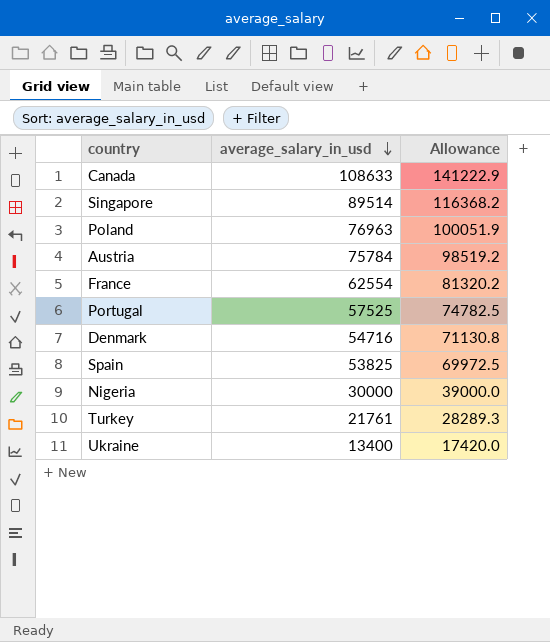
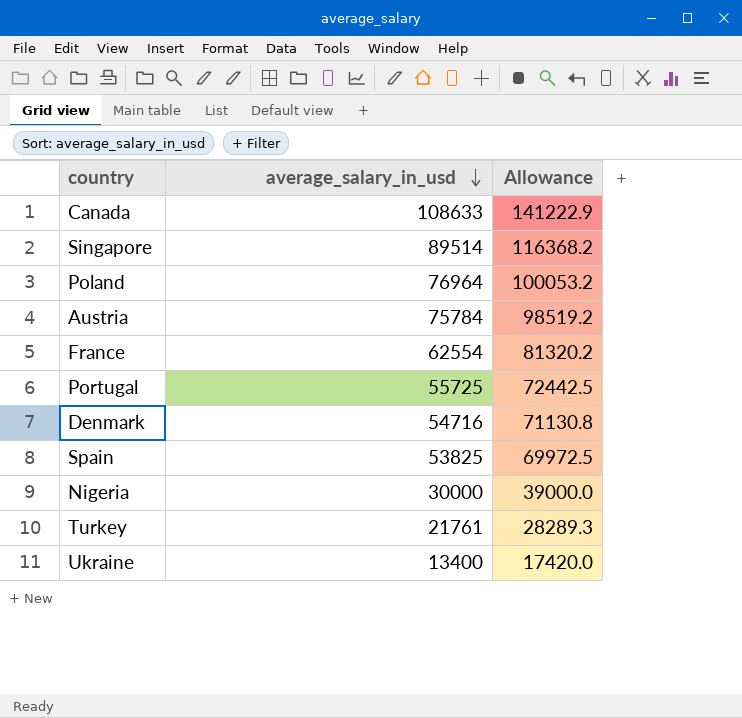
Poland | average_salary_in_usd: 76963 -> 76964
Poland | Allowance: 100051.9 -> 100053.2
Portugal | average_salary_in_usd: 57525 -> 55725
Portugal | Allowance: 74782.5 -> 72442.5

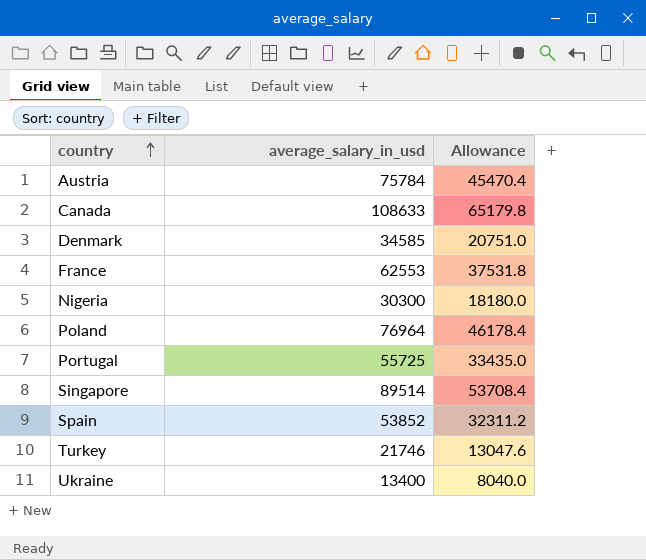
row order: average_salary_in_usd descending -> country ascending
column Allowance | formula: [average_salary_in_usd] * 1.3 -> [average_salary_in_usd] * 0.6
Denmark | average_salary_in_usd: 54716 -> 34585
France | average_salary_in_usd: 62554 -> 62553
Nigeria | average_salary_in_usd: 30000 -> 30300
Spain | average_salary_in_usd: 53825 -> 53852
Turkey | average_salary_in_usd: 21761 -> 21746

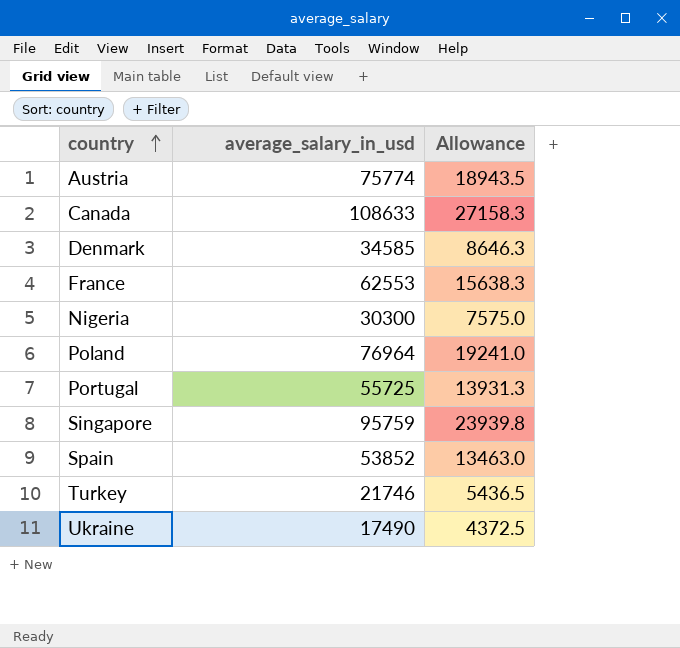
column Allowance | formula: [average_salary_in_usd] * 0.6 -> [average_salary_in_usd] * 0.25
Austria | average_salary_in_usd: 75784 -> 75774
Singapore | average_salary_in_usd: 89514 -> 95759
Ukraine | average_salary_in_usd: 13400 -> 17490

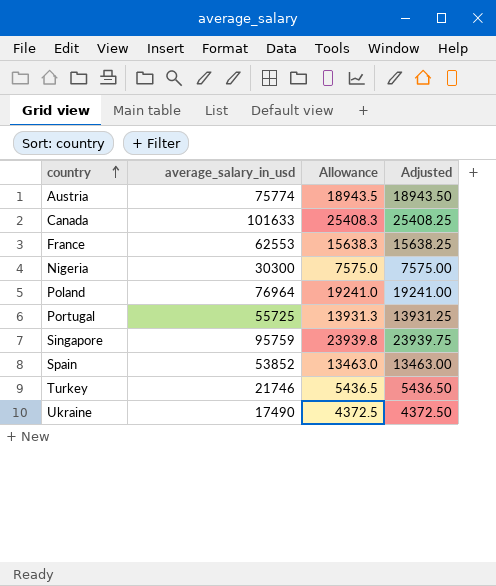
column Adjusted | formula: none -> [average_salary_in_usd] * 0.25
row Denmark: 34585 | 8646.3 -> none
Canada | average_salary_in_usd: 108633 -> 101633
Canada | Allowance: 27158.3 -> 25408.3

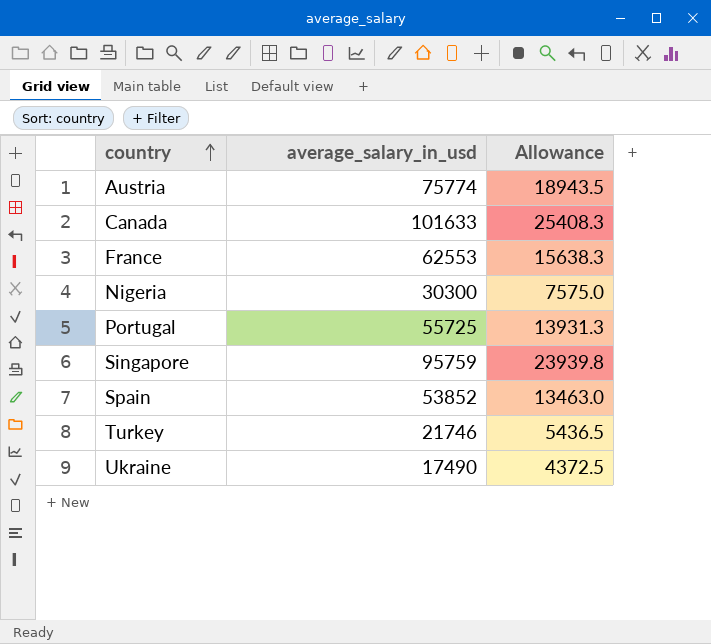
column Adjusted | formula: [average_salary_in_usd] * 0.25 -> none
row Poland: 76964 | 19241.0 | 19241.00 -> none

